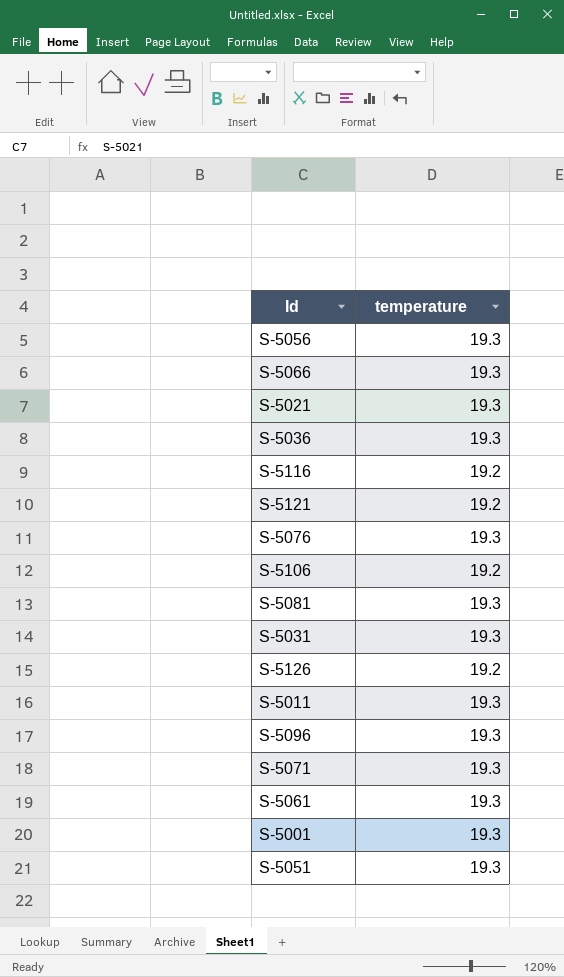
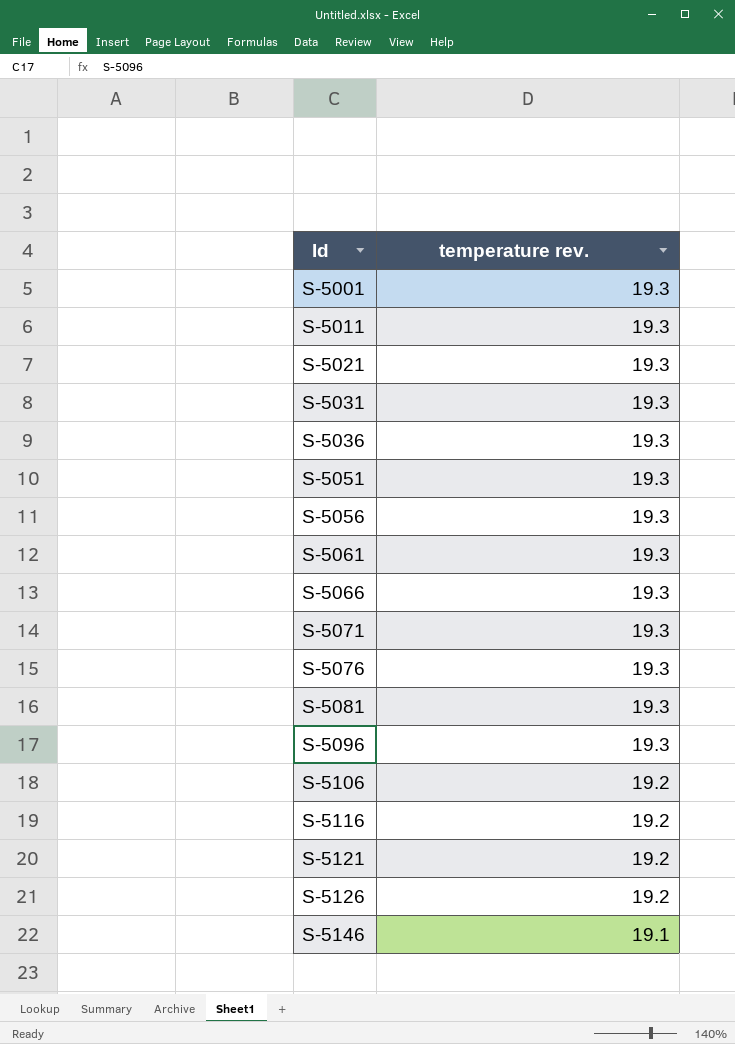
row order: none -> Id ascending
column name: temperature -> temperature rev.
row S-5146: none -> 19.1

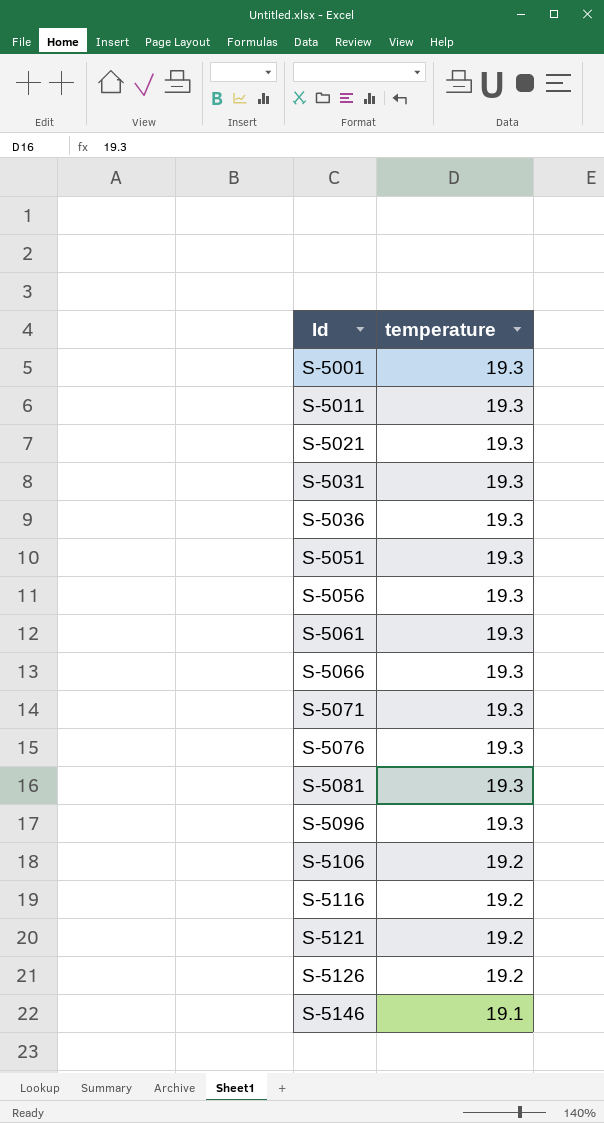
column name: temperature rev. -> temperature

